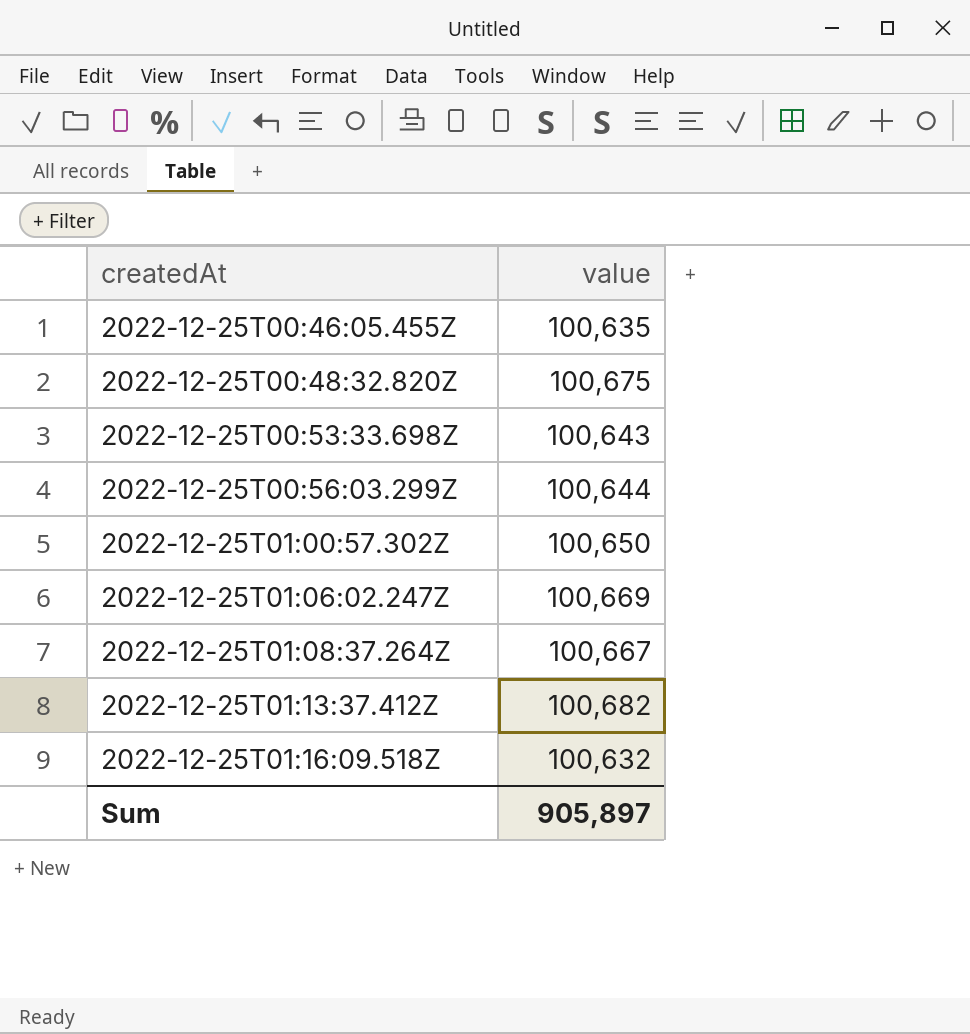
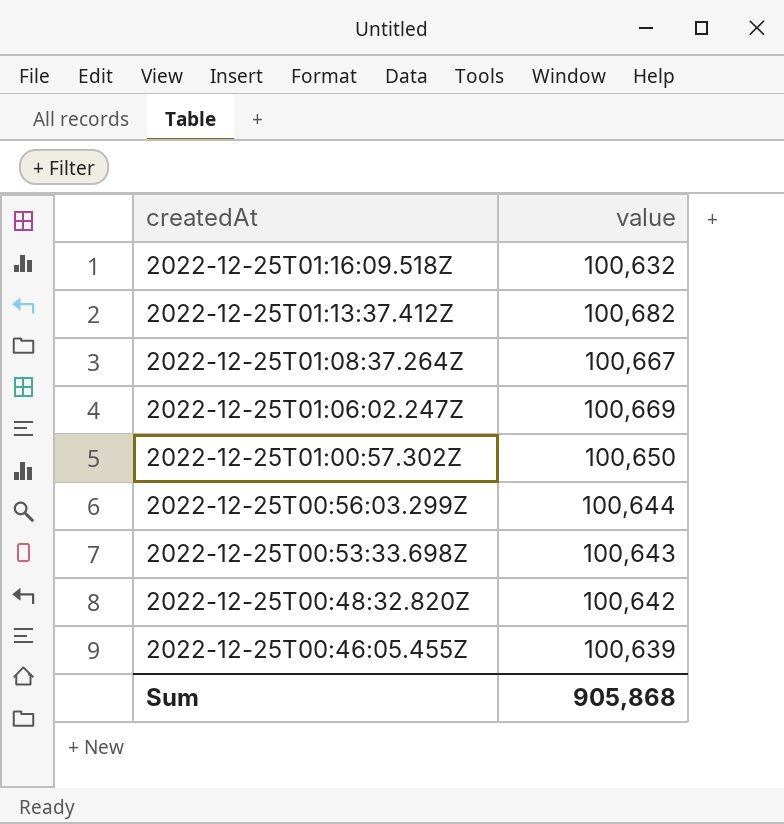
row order: createdAt ascending -> createdAt descending
2022-12-25T00:48:32.820Z | value: 100,675 -> 100,642
2022-12-25T00:46:05.455Z | value: 100,635 -> 100,639
Sum | value: 905,897 -> 905,868

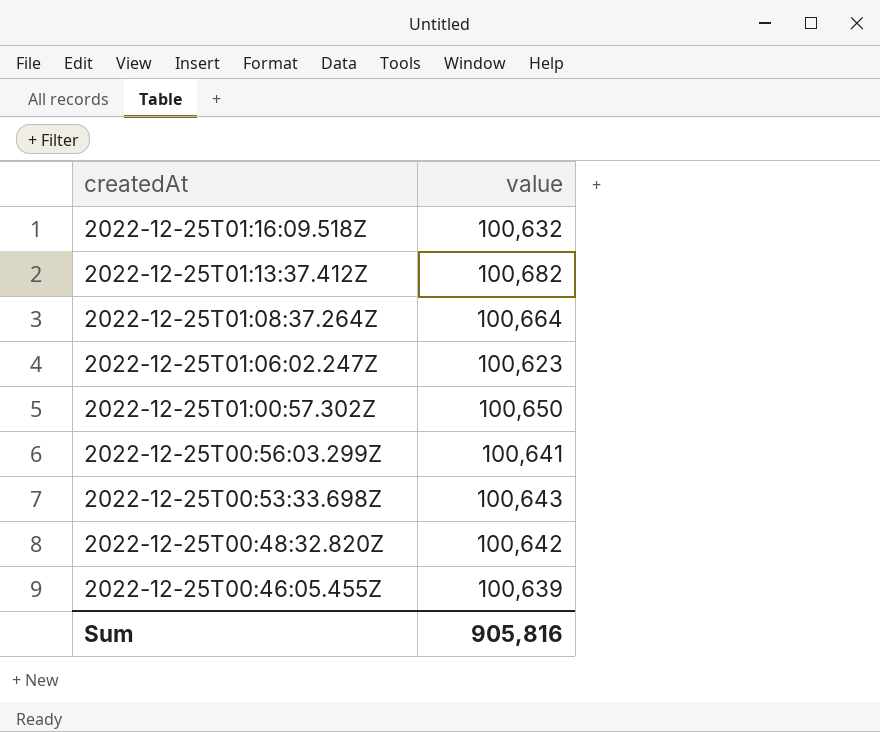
2022-12-25T01:08:37.264Z | value: 100,667 -> 100,664
2022-12-25T01:06:02.247Z | value: 100,669 -> 100,623
2022-12-25T00:56:03.299Z | value: 100,644 -> 100,641
Sum | value: 905,868 -> 905,816

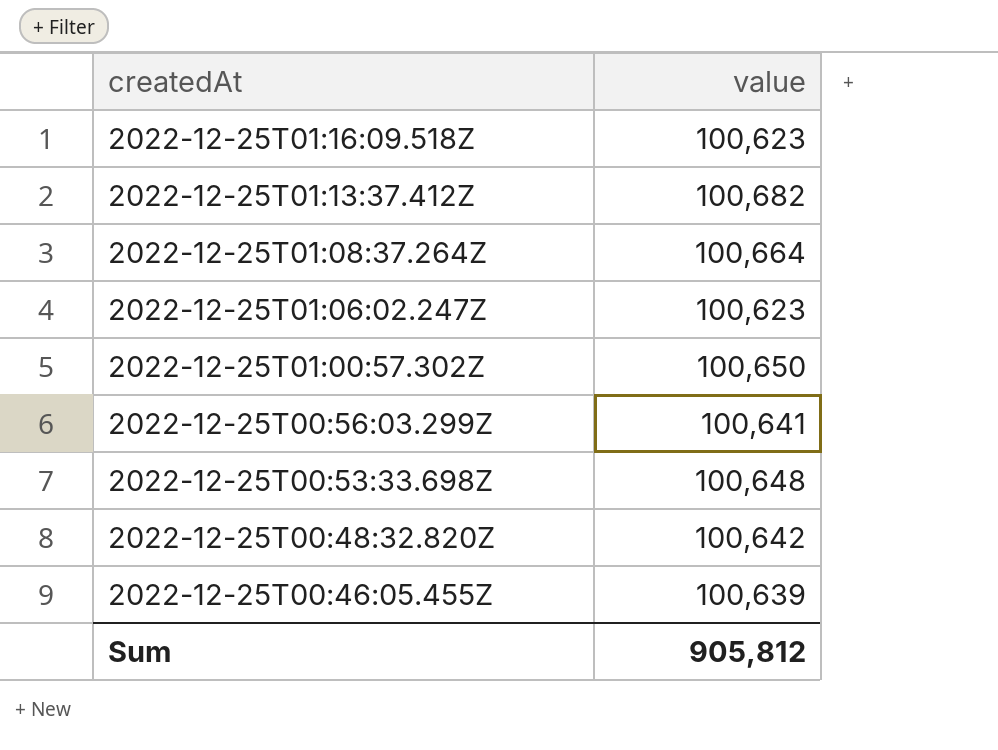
2022-12-25T01:16:09.518Z | value: 100,632 -> 100,623
2022-12-25T00:53:33.698Z | value: 100,643 -> 100,648
Sum | value: 905,816 -> 905,812

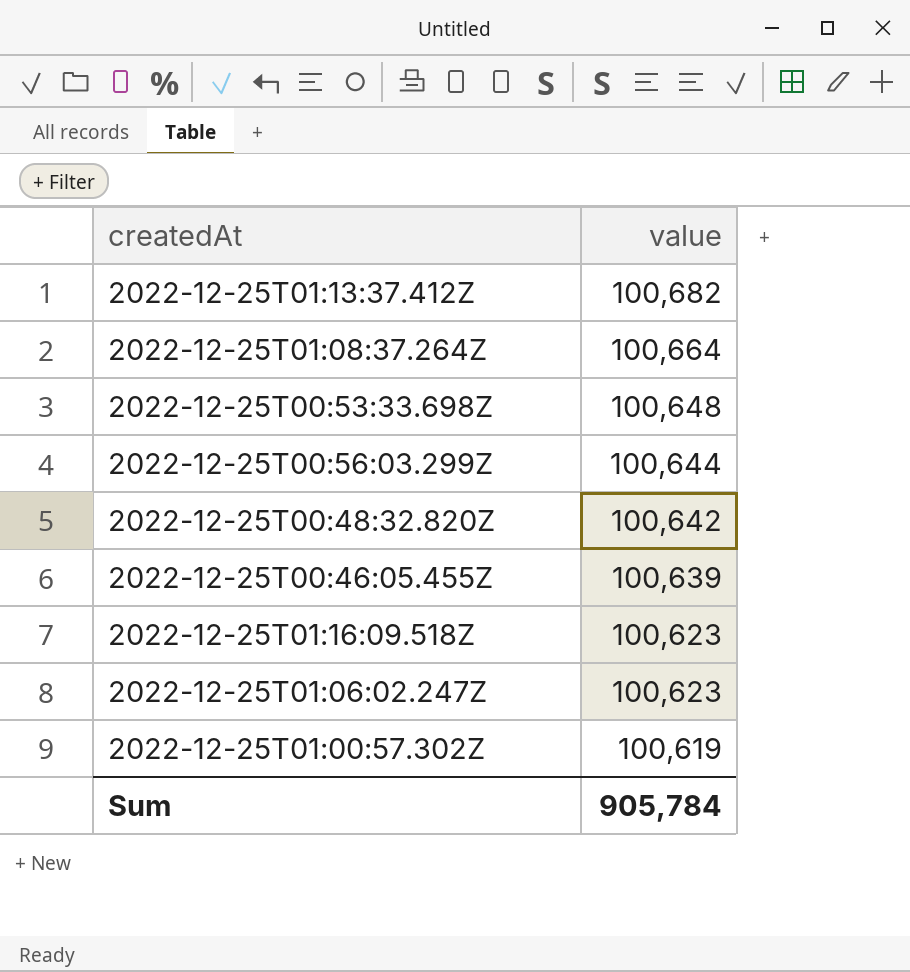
row order: createdAt descending -> value descending
2022-12-25T00:56:03.299Z | value: 100,641 -> 100,644
2022-12-25T01:00:57.302Z | value: 100,650 -> 100,619
Sum | value: 905,812 -> 905,784

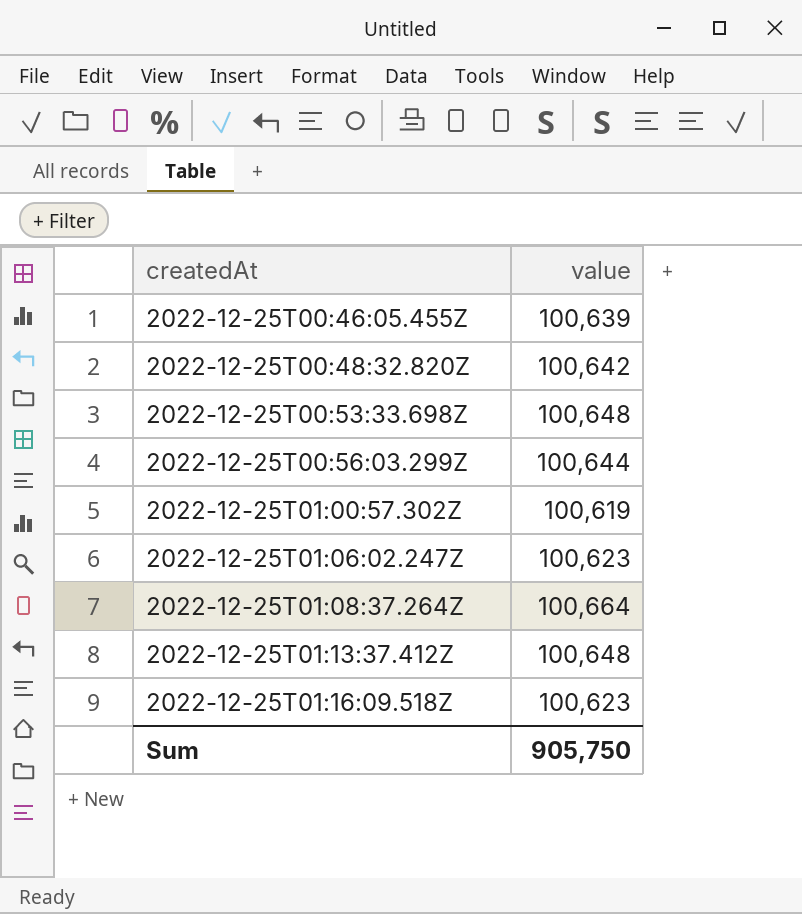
row order: value descending -> createdAt ascending
2022-12-25T01:13:37.412Z | value: 100,682 -> 100,648
Sum | value: 905,784 -> 905,750

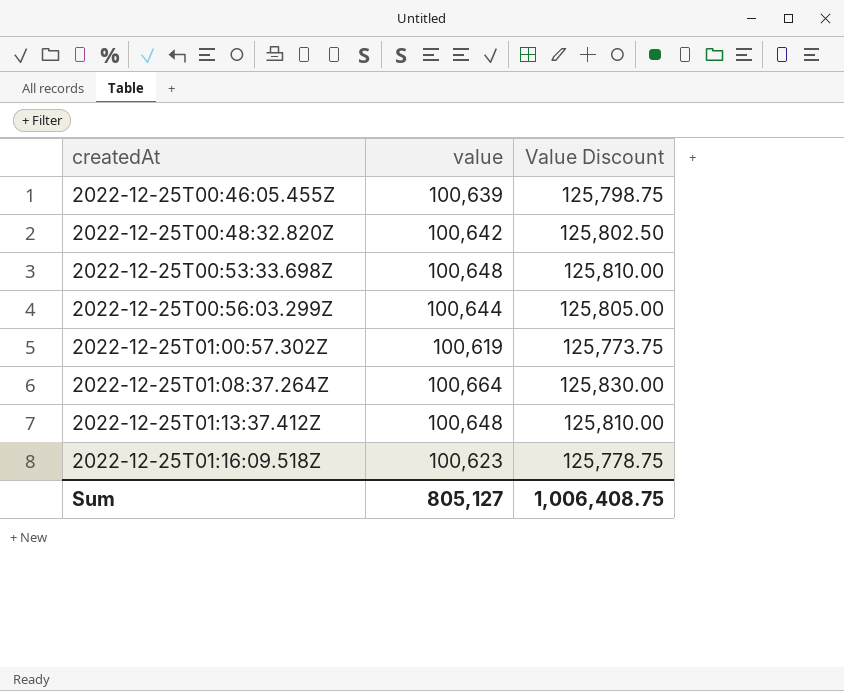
column Value Discount | formula: none -> [value] * 1.25
row 2022-12-25T01:06:02.247Z: 100,623 -> none
Sum | value: 905,750 -> 805,127

